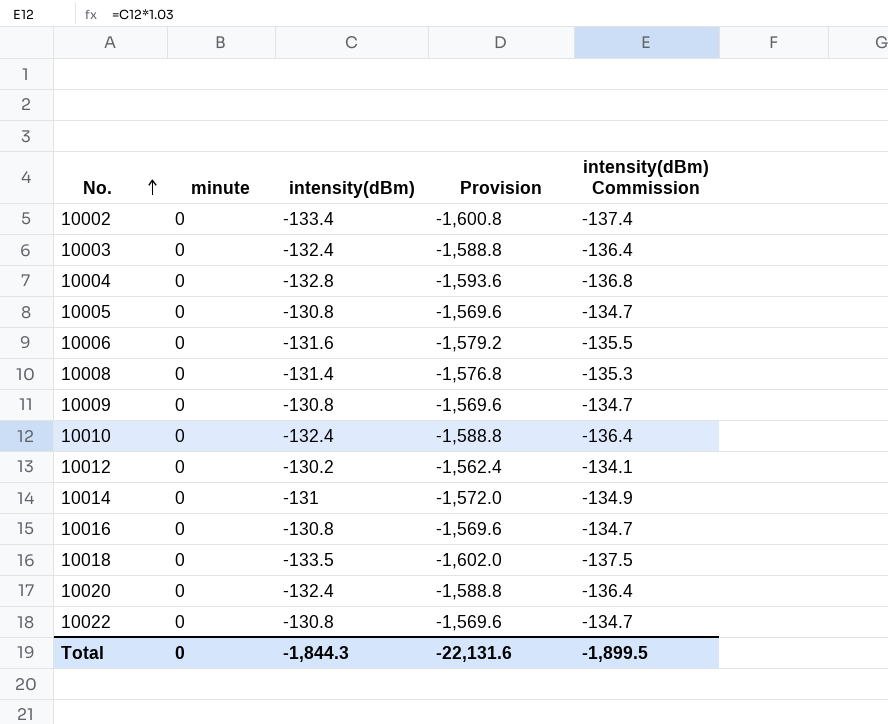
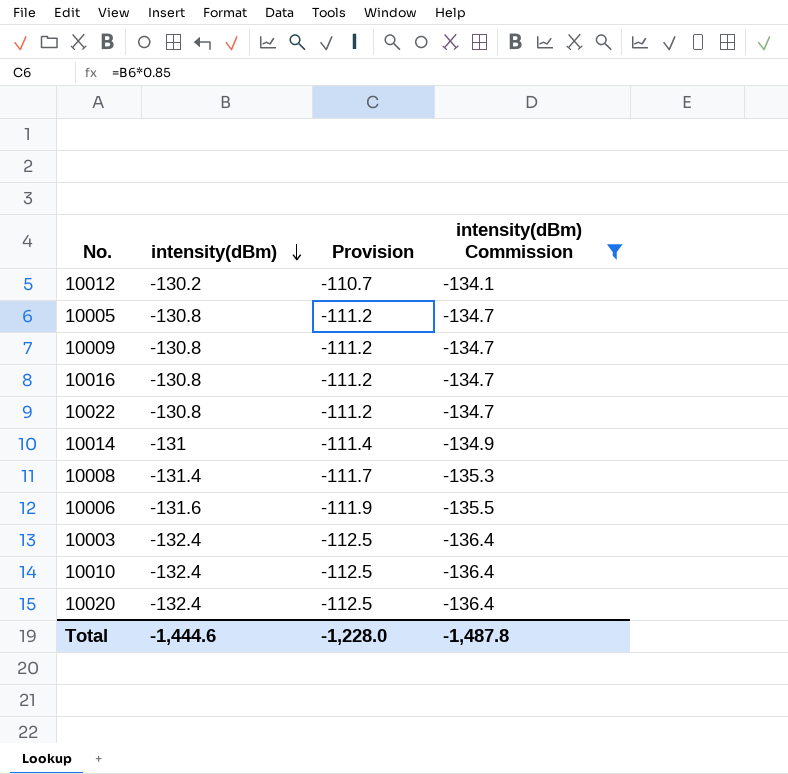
filter: none -> intensity(dBm) Commission >= -136.4
row order: No. ascending -> intensity(dBm) descending
column minute | position: 2 -> none
column Provision | formula: [intensity(dBm)] * 12 -> [intensity(dBm)] * 0.85
Total | intensity(dBm): -1,844.3 -> -1,444.6
Total | Provision: -22,131.6 -> -1,228.0
Total | intensity(dBm) Commission: -1,899.5 -> -1,487.8

